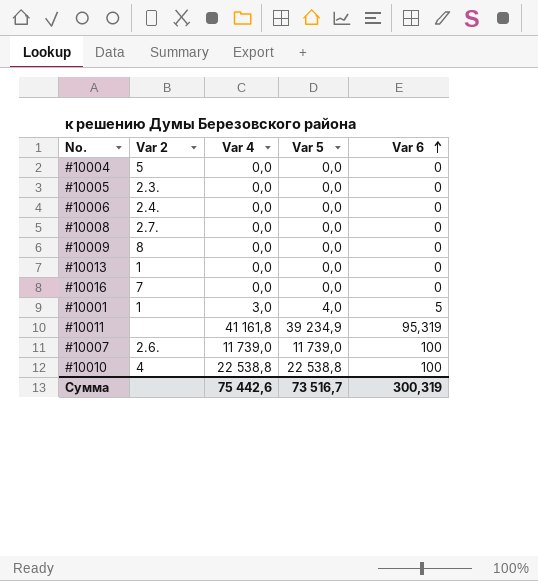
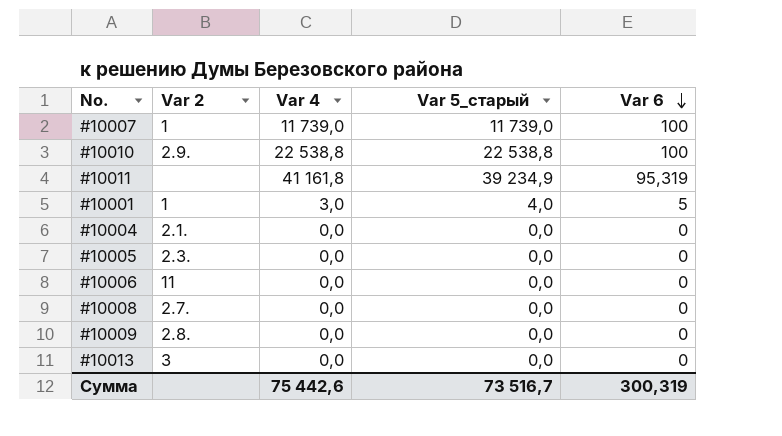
row order: Var 6 ascending -> Var 6 descending
column name: Var 5 -> Var 5_старый
row #10016: 7 | 0,0 | 0,0 | 0 -> none
#10007 | Var 2: 2.6. -> 1
#10010 | Var 2: 4 -> 2.9.
#10004 | Var 2: 5 -> 2.1.
#10006 | Var 2: 2.4. -> 11
#10009 | Var 2: 8 -> 2.8.
#10013 | Var 2: 1 -> 3

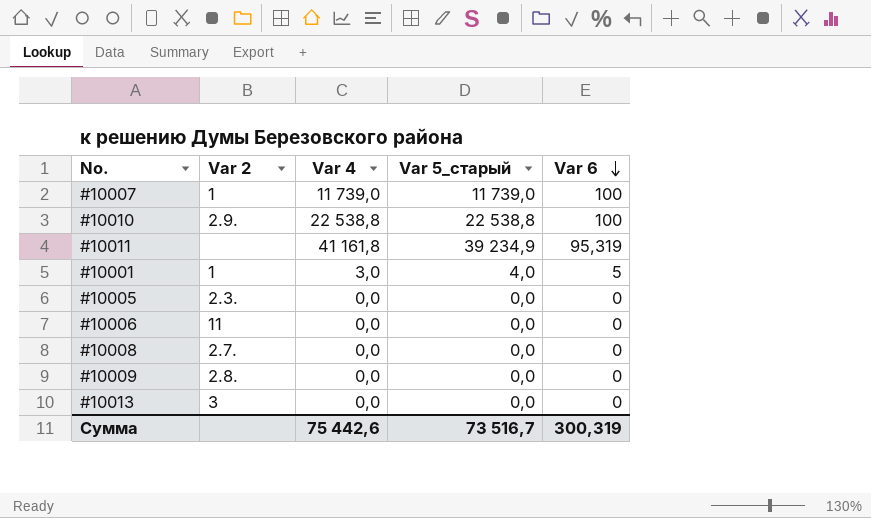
row #10004: 2.1. | 0,0 | 0,0 | 0 -> none

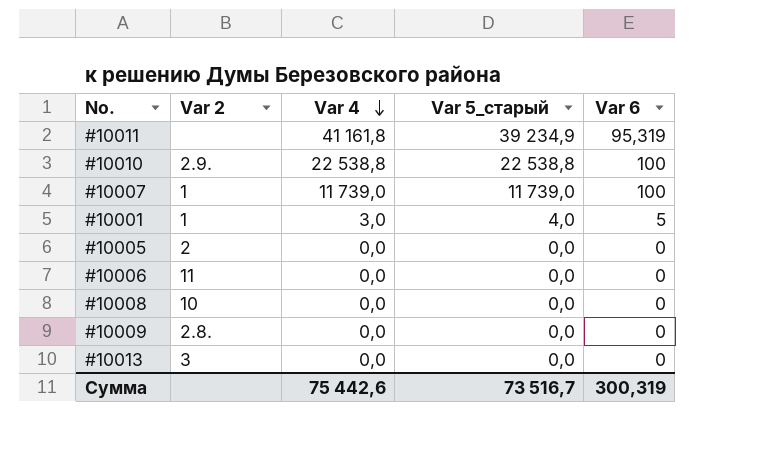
row order: Var 6 descending -> Var 4 descending
#10005 | Var 2: 2.3. -> 2
#10008 | Var 2: 2.7. -> 10

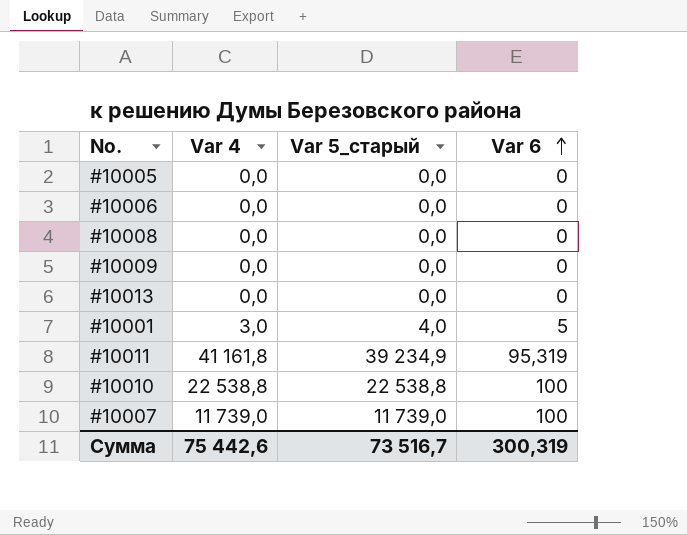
row order: Var 4 descending -> Var 6 ascending
column Var 2 | position: 2 -> none

